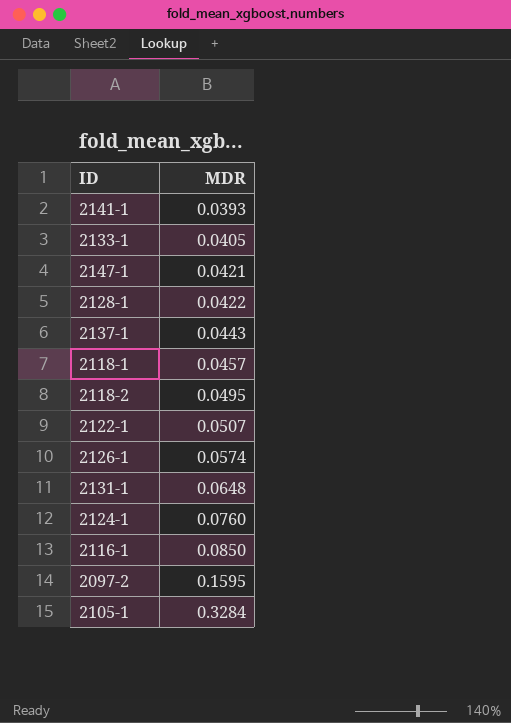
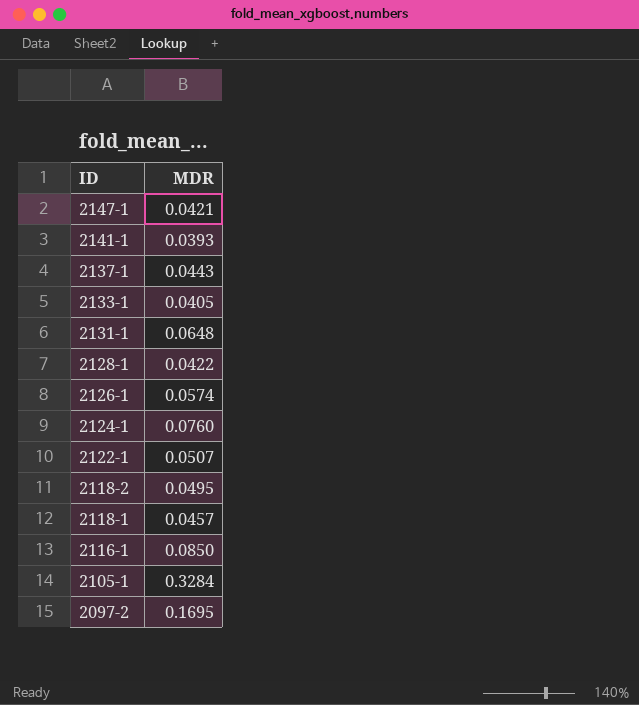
row order: MDR ascending -> ID descending
2097-2 | MDR: 0.1595 -> 0.1695

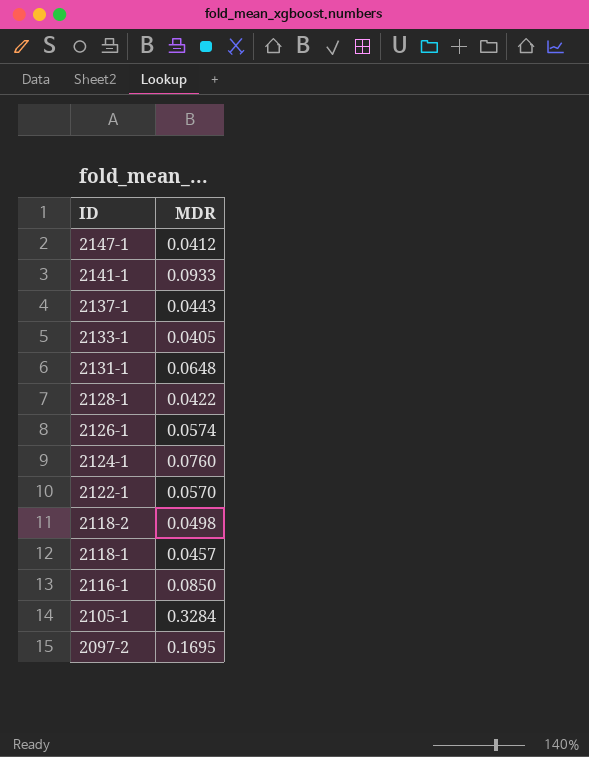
2147-1 | MDR: 0.0421 -> 0.0412
2141-1 | MDR: 0.0393 -> 0.0933
2122-1 | MDR: 0.0507 -> 0.0570
2118-2 | MDR: 0.0495 -> 0.0498

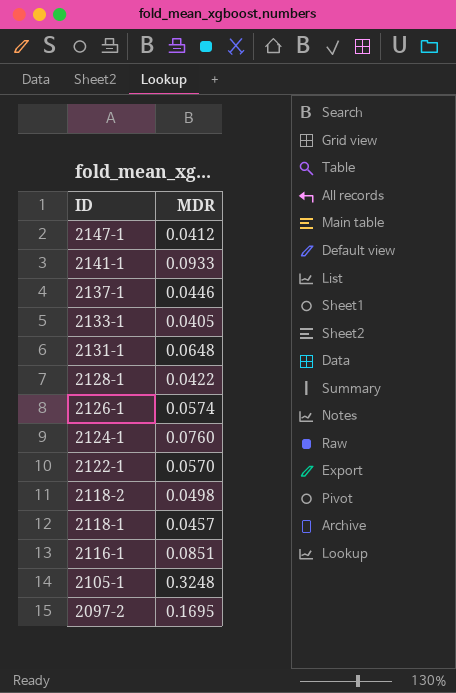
2137-1 | MDR: 0.0443 -> 0.0446
2116-1 | MDR: 0.0850 -> 0.0851
2105-1 | MDR: 0.3284 -> 0.3248

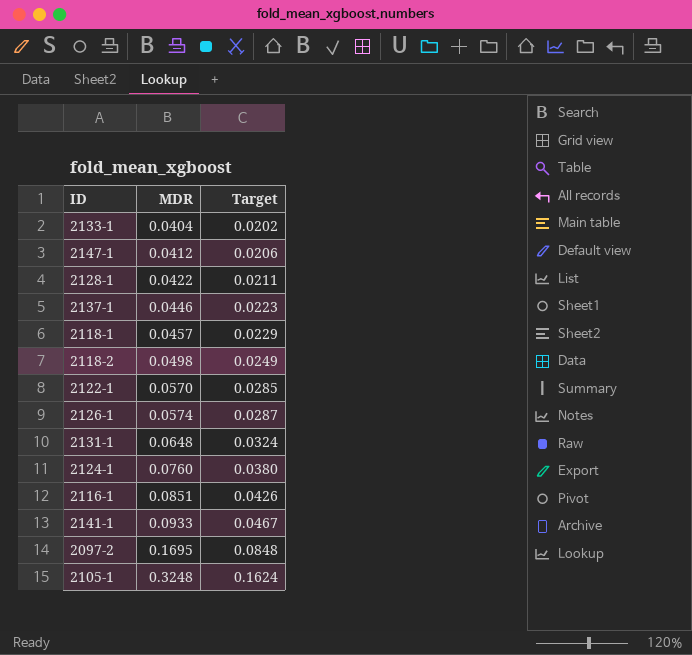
row order: ID descending -> MDR ascending
column Target | formula: none -> [MDR] * 0.5
2133-1 | MDR: 0.0405 -> 0.0404

